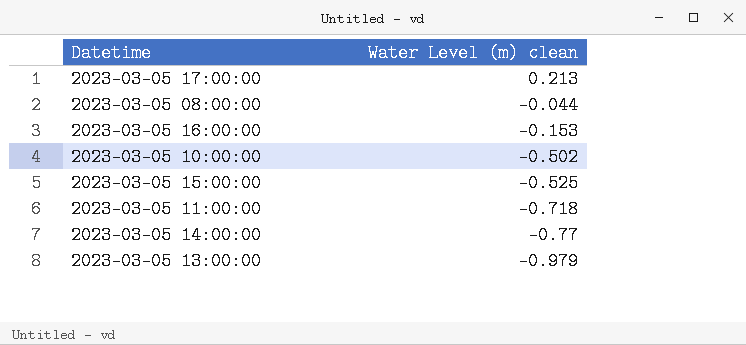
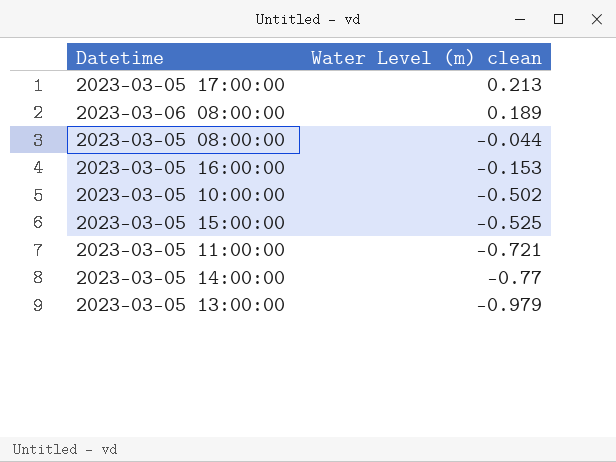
row 2023-03-06 08:00:00: none -> 0.189
2023-03-05 11:00:00 | Water Level (m) clean: -0.718 -> -0.721

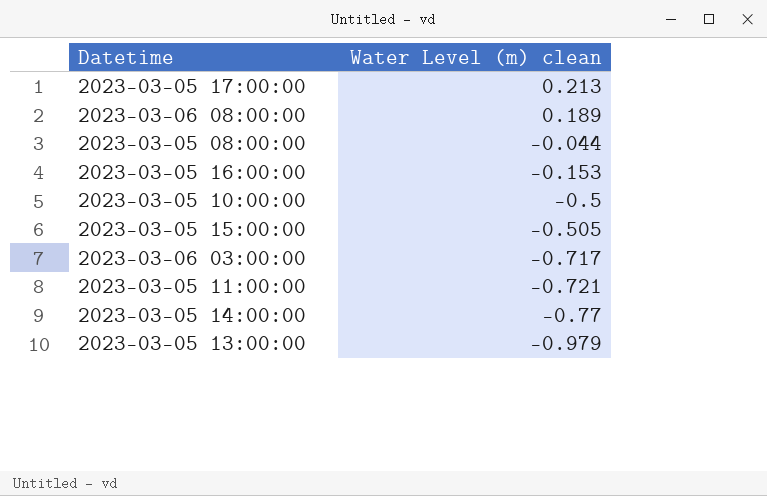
2023-03-05 10:00:00 | Water Level (m) clean: -0.502 -> -0.5
2023-03-05 15:00:00 | Water Level (m) clean: -0.525 -> -0.505
row 2023-03-06 03:00:00: none -> -0.717

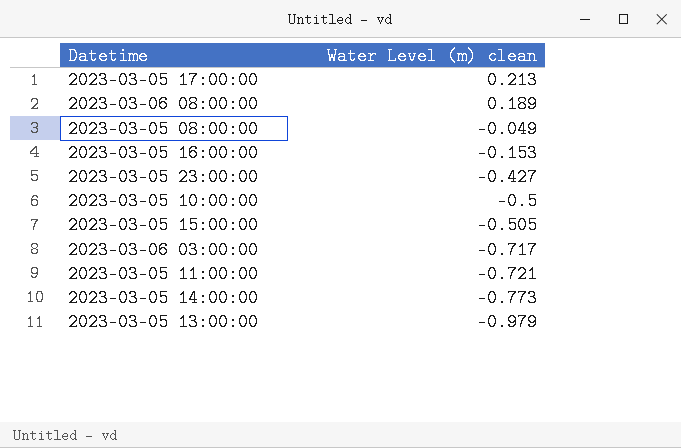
2023-03-05 08:00:00 | Water Level (m) clean: -0.044 -> -0.049
row 2023-03-05 23:00:00: none -> -0.427
2023-03-05 14:00:00 | Water Level (m) clean: -0.77 -> -0.773

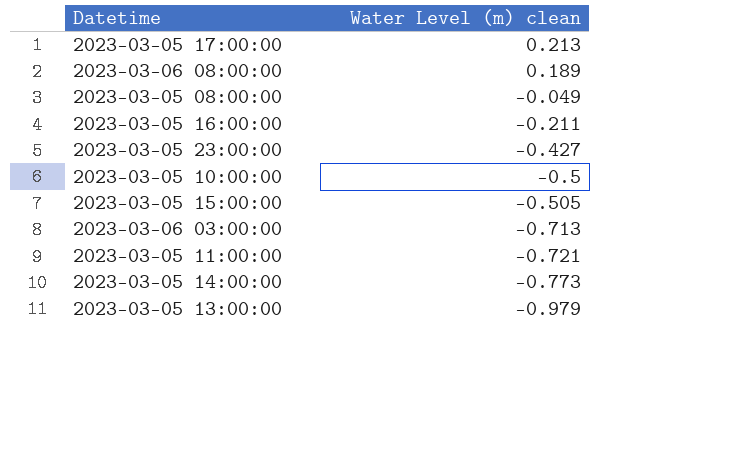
2023-03-05 16:00:00 | Water Level (m) clean: -0.153 -> -0.211
2023-03-06 03:00:00 | Water Level (m) clean: -0.717 -> -0.713

